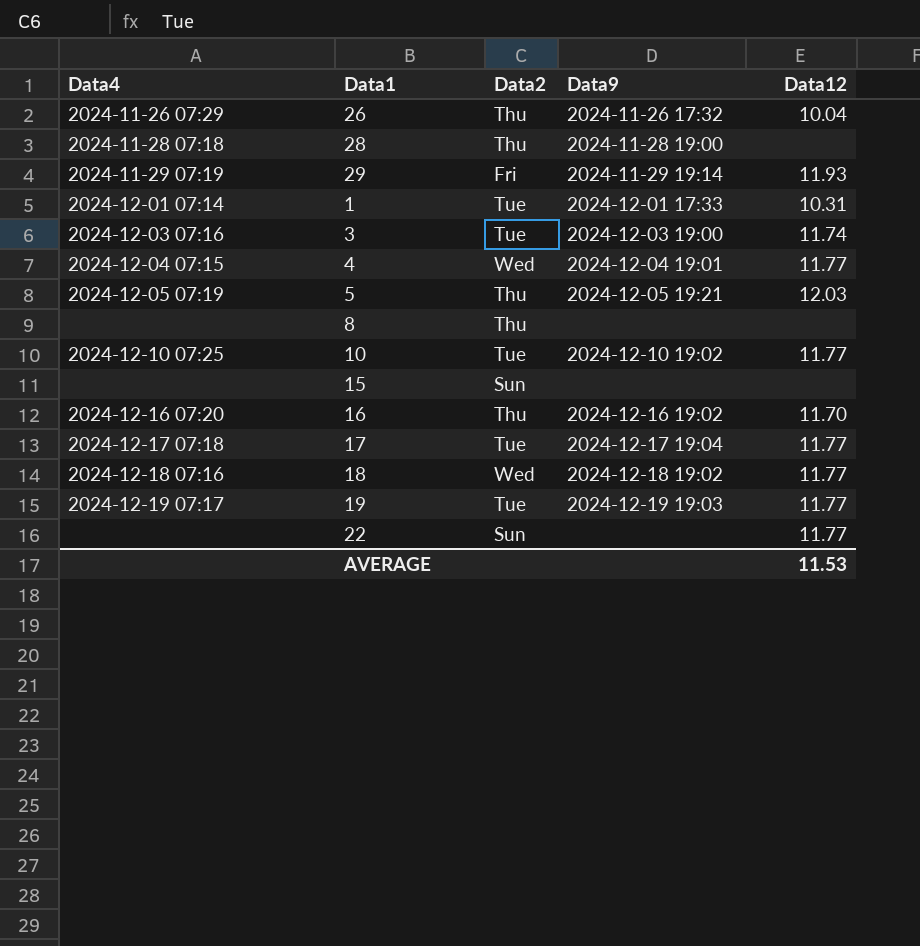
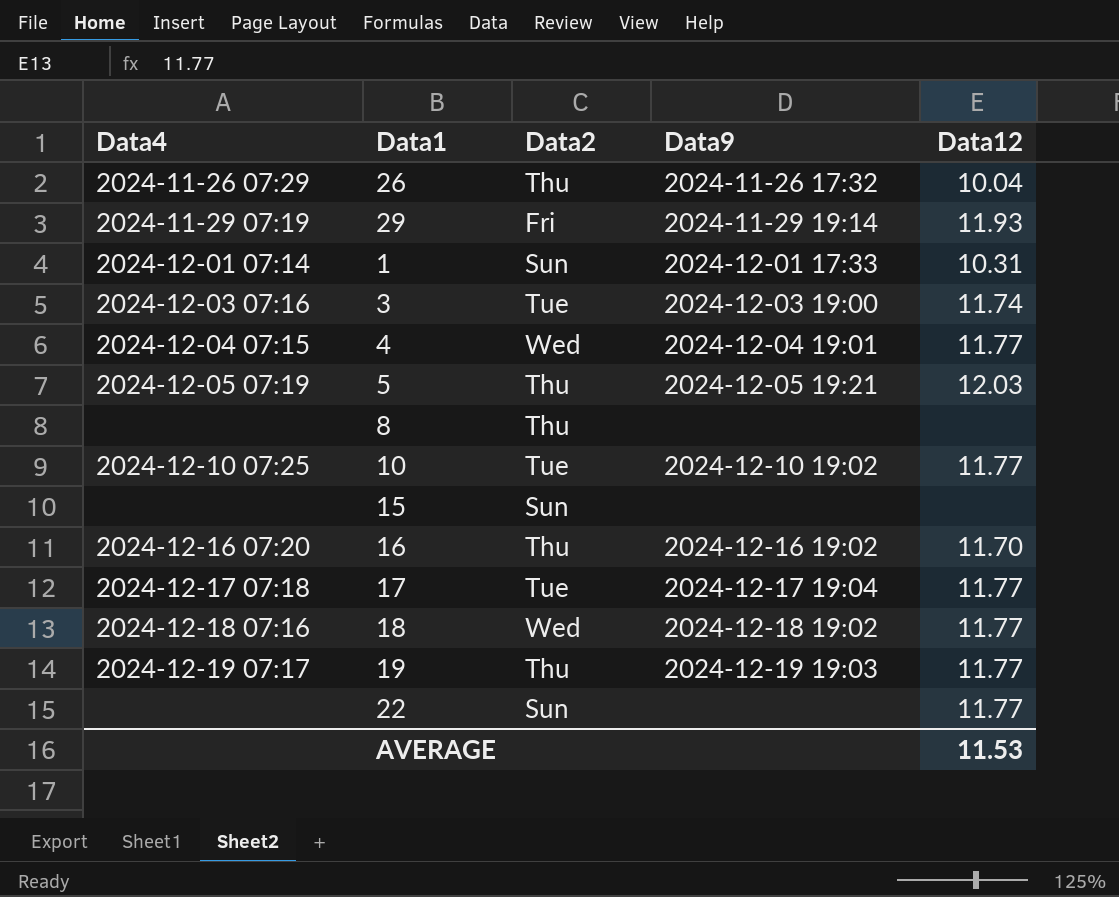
row 28: 2024-11-28 07:18 | Thu | 2024-11-28 19:00 | none -> none
1 | Data2: Tue -> Sun
19 | Data2: Tue -> Thu

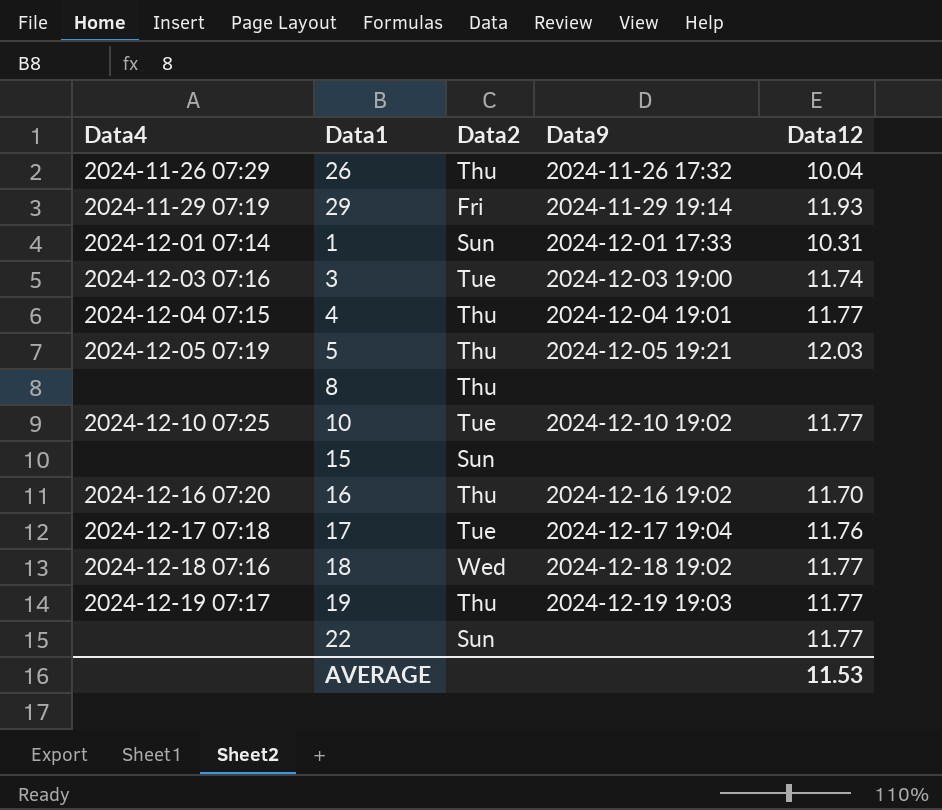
4 | Data2: Wed -> Thu
17 | Data12: 11.77 -> 11.76

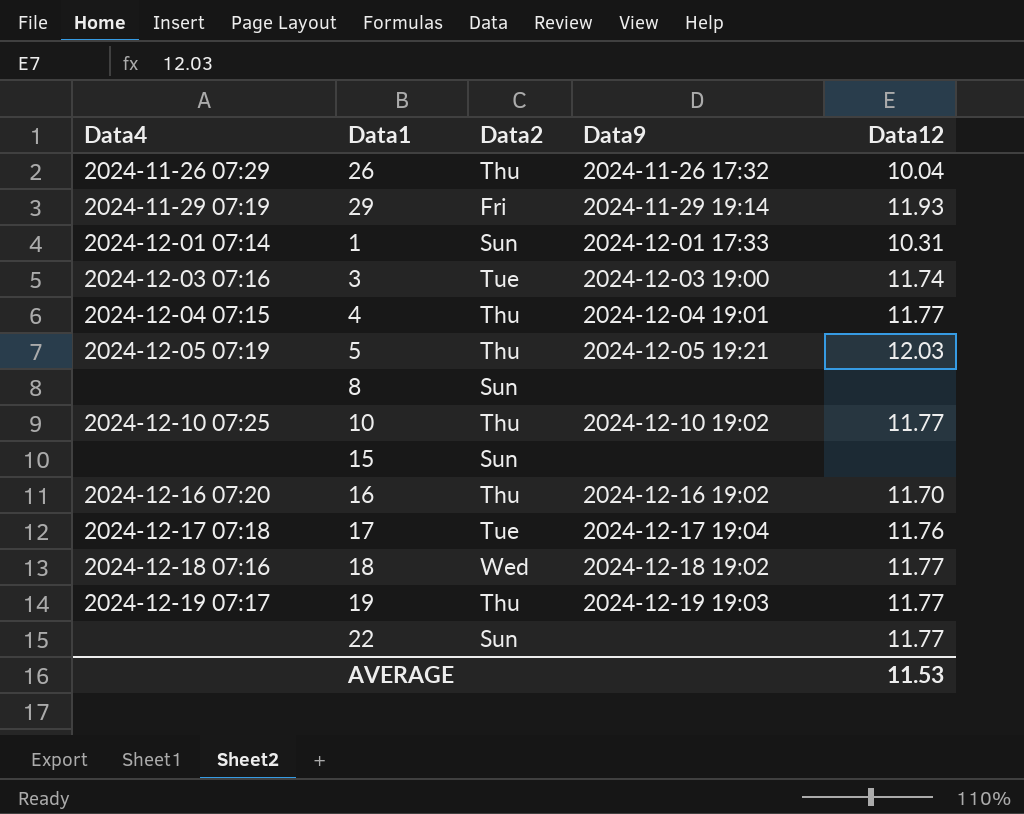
8 | Data2: Thu -> Sun
10 | Data2: Tue -> Thu

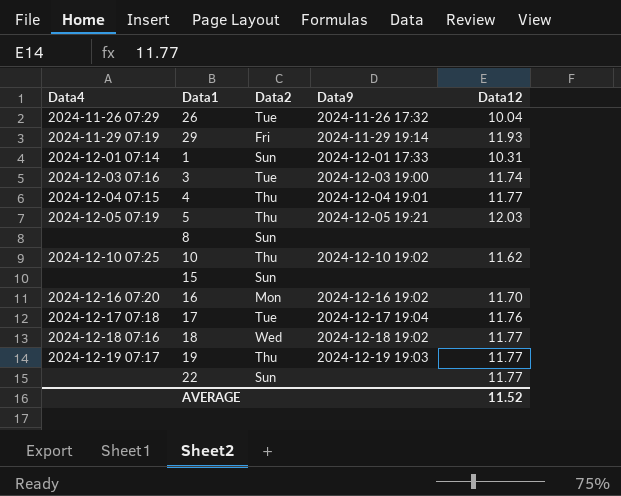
26 | Data2: Thu -> Tue
10 | Data12: 11.77 -> 11.62
16 | Data2: Thu -> Mon
AVERAGE | Data12: 11.53 -> 11.52

